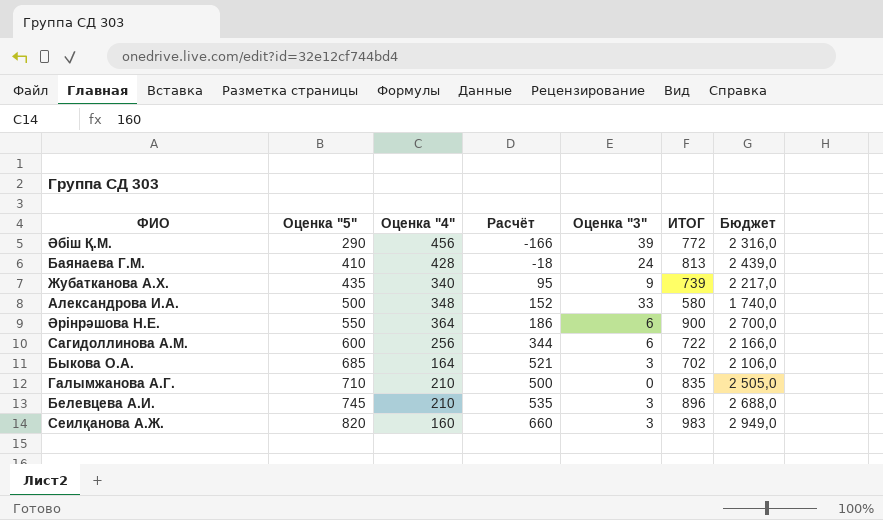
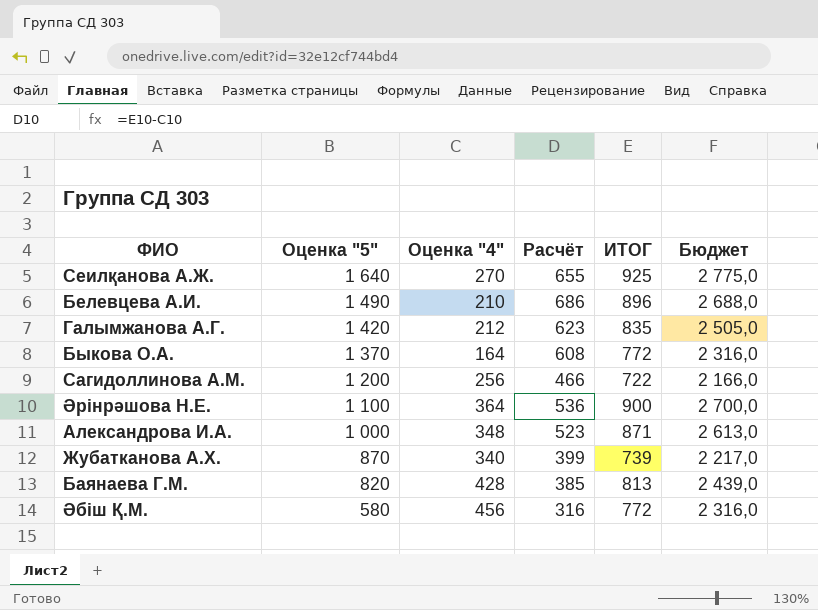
row order: Оценка "5" ascending -> Оценка "5" descending
column Оценка "3" | position: 5 -> none
column Расчёт | formula: [Оценка "5"] - [Оценка "4"] -> [ИТОГ] - [Оценка "4"]
Сеилқанова А.Ж. | Оценка "5": 820 -> 1 640
Сеилқанова А.Ж. | Оценка "4": 160 -> 270
Сеилқанова А.Ж. | ИТОГ: 983 -> 925
Сеилқанова А.Ж. | Бюджет: 2 949,0 -> 2 775,0
Белевцева А.И. | Оценка "5": 745 -> 1 490
Галымжанова А.Г. | Оценка "5": 710 -> 1 420
Галымжанова А.Г. | Оценка "4": 210 -> 212
Быкова О.А. | Оценка "5": 685 -> 1 370
Быкова О.А. | ИТОГ: 702 -> 772
Быкова О.А. | Бюджет: 2 106,0 -> 2 316,0
Сагидоллинова А.М. | Оценка "5": 600 -> 1 200
Әрінрәшова Н.Е. | Оценка "5": 550 -> 1 100
Александрова И.А. | Оценка "5": 500 -> 1 000
Александрова И.А. | ИТОГ: 580 -> 871
Александрова И.А. | Бюджет: 1 740,0 -> 2 613,0
Жубатканова А.Х. | Оценка "5": 435 -> 870
Баянаева Г.М. | Оценка "5": 410 -> 820
Әбіш Қ.М. | Оценка "5": 290 -> 580

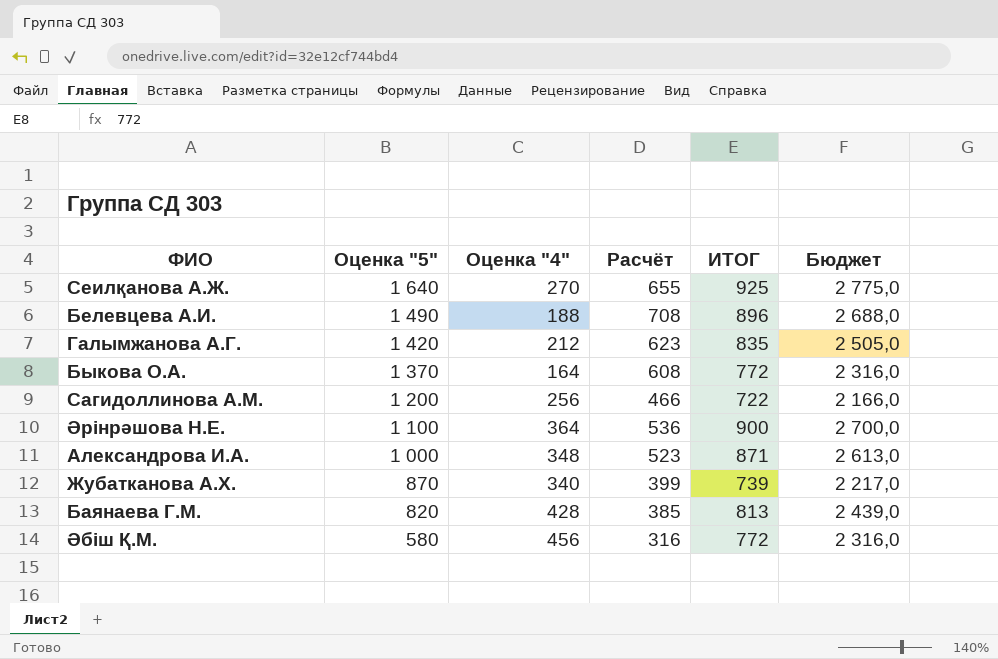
Белевцева А.И. | Оценка "4": 210 -> 188
Белевцева А.И. | Расчёт: 686 -> 708

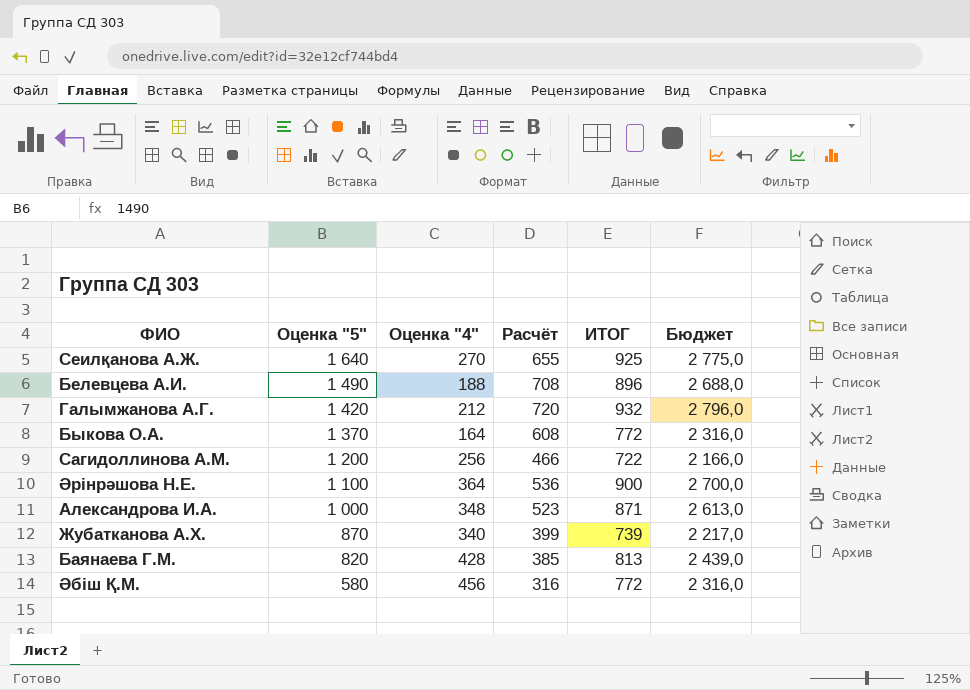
Галымжанова А.Г. | Расчёт: 623 -> 720
Галымжанова А.Г. | ИТОГ: 835 -> 932
Галымжанова А.Г. | Бюджет: 2 505,0 -> 2 796,0

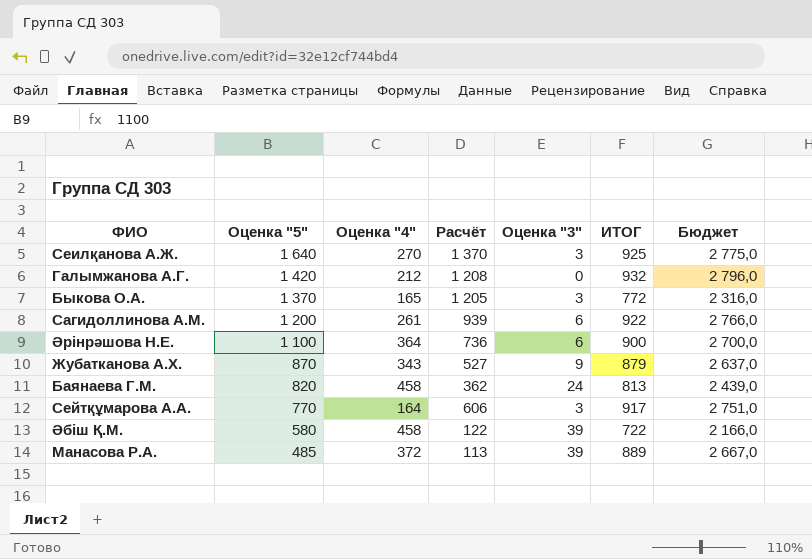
column Расчёт | formula: [ИТОГ] - [Оценка "4"] -> [Оценка "5"] - [Оценка "4"]
column Оценка "3" | position: none -> 5
row Белевцева А.И.: 1 490 | 188 | 708 | 896 | 2 688,0 -> none
row Александрова И.А.: 1 000 | 348 | 523 | 871 | 2 613,0 -> none
Быкова О.А. | Оценка "4": 164 -> 165
Сагидоллинова А.М. | Оценка "4": 256 -> 261
Сагидоллинова А.М. | ИТОГ: 722 -> 922
Сагидоллинова А.М. | Бюджет: 2 166,0 -> 2 766,0
Жубатканова А.Х. | Оценка "4": 340 -> 343
Жубатканова А.Х. | ИТОГ: 739 -> 879
Жубатканова А.Х. | Бюджет: 2 217,0 -> 2 637,0
Баянаева Г.М. | Оценка "4": 428 -> 458
row Сейтқұмарова А.А.: none -> 770 | 164 | 606 | 3 | 917 | 2 751,0
Әбіш Қ.М. | Оценка "4": 456 -> 458
Әбіш Қ.М. | ИТОГ: 772 -> 722
Әбіш Қ.М. | Бюджет: 2 316,0 -> 2 166,0
row Манасова Р.А.: none -> 485 | 372 | 113 | 39 | 889 | 2 667,0

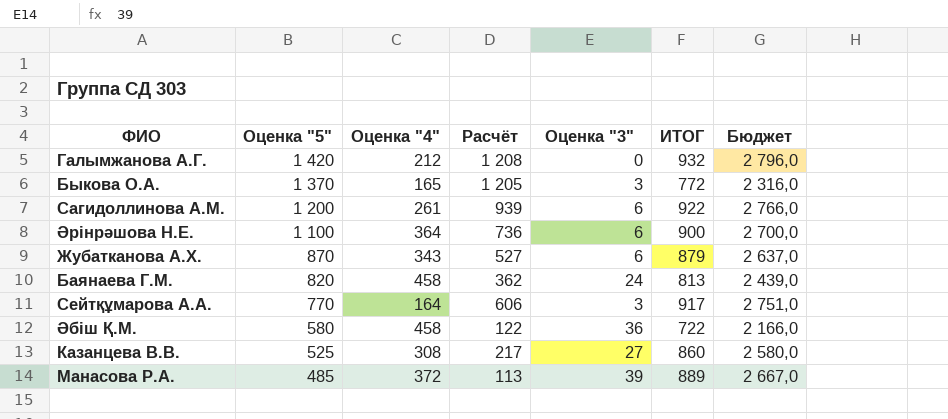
row Сеилқанова А.Ж.: 1 640 | 270 | 1 370 | 3 | 925 | 2 775,0 -> none
Жубатканова А.Х. | Оценка "3": 9 -> 6
Әбіш Қ.М. | Оценка "3": 39 -> 36
row Казанцева В.В.: none -> 525 | 308 | 217 | 27 | 860 | 2 580,0

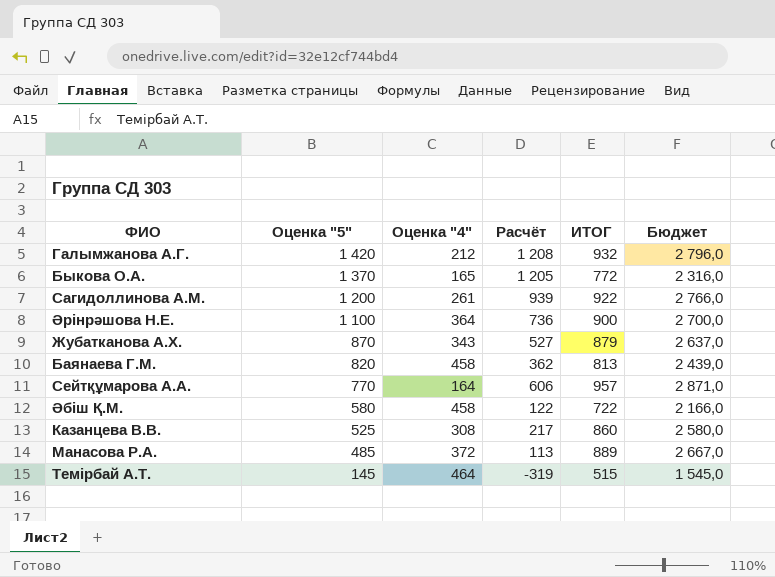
column Оценка "3" | position: 5 -> none
Сейтқұмарова А.А. | ИТОГ: 917 -> 957
Сейтқұмарова А.А. | Бюджет: 2 751,0 -> 2 871,0
row Темірбай А.Т.: none -> 145 | 464 | -319 | 515 | 1 545,0

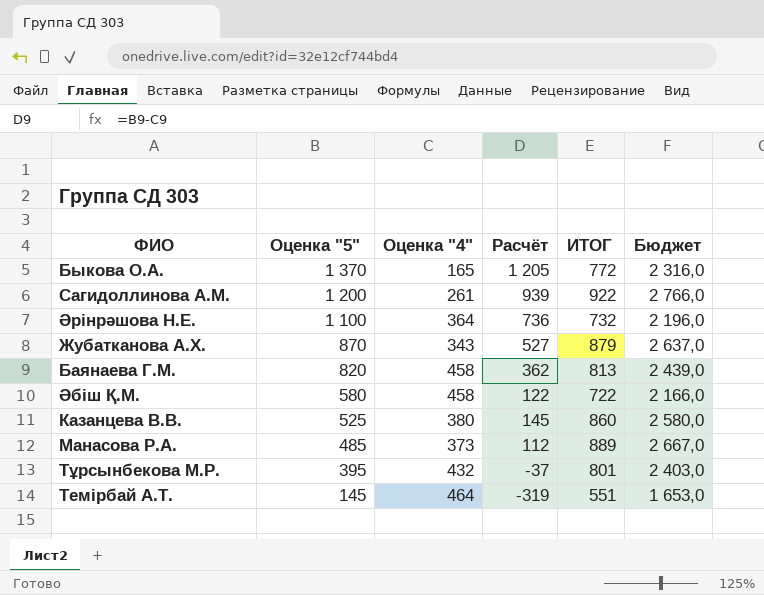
row Галымжанова А.Г.: 1 420 | 212 | 1 208 | 932 | 2 796,0 -> none
row Сейтқұмарова А.А.: 770 | 164 | 606 | 957 | 2 871,0 -> none
Әрінрәшова Н.Е. | ИТОГ: 900 -> 732
Әрінрәшова Н.Е. | Бюджет: 2 700,0 -> 2 196,0
Казанцева В.В. | Оценка "4": 308 -> 380
Казанцева В.В. | Расчёт: 217 -> 145
Манасова Р.А. | Оценка "4": 372 -> 373
Манасова Р.А. | Расчёт: 113 -> 112
row Тұрсынбекова М.Р.: none -> 395 | 432 | -37 | 801 | 2 403,0
Темірбай А.Т. | ИТОГ: 515 -> 551
Темірбай А.Т. | Бюджет: 1 545,0 -> 1 653,0

